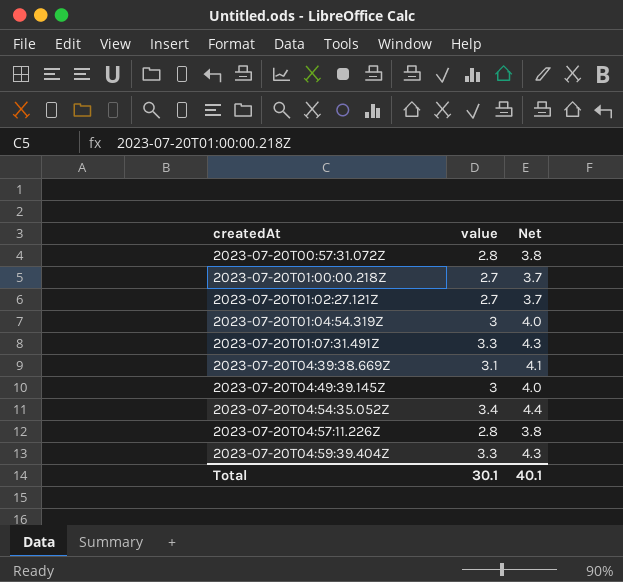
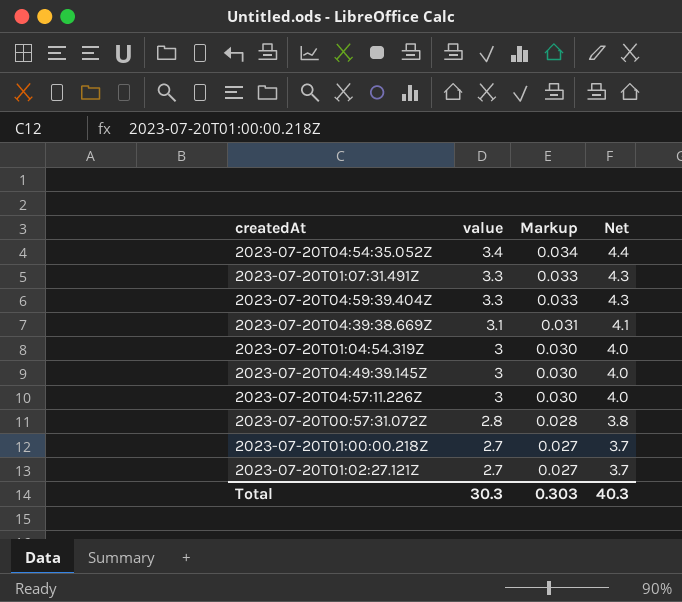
row order: createdAt ascending -> value descending
column Markup | formula: none -> [value] * 0.01
2023-07-20T04:57:11.226Z | value: 2.8 -> 3
2023-07-20T04:57:11.226Z | Net: 3.8 -> 4.0
Total | value: 30.1 -> 30.3
Total | Net: 40.1 -> 40.3

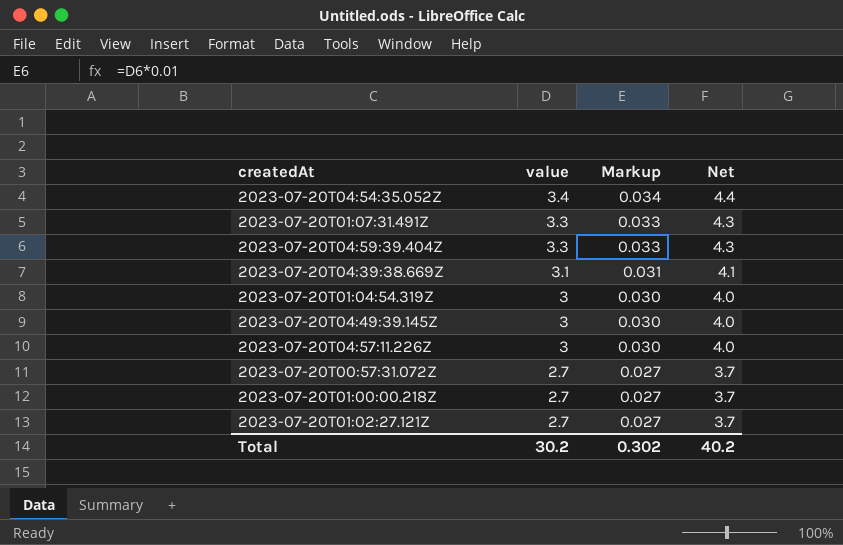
2023-07-20T00:57:31.072Z | value: 2.8 -> 2.7
2023-07-20T00:57:31.072Z | Markup: 0.028 -> 0.027
2023-07-20T00:57:31.072Z | Net: 3.8 -> 3.7
Total | value: 30.3 -> 30.2
Total | Markup: 0.303 -> 0.302
Total | Net: 40.3 -> 40.2

